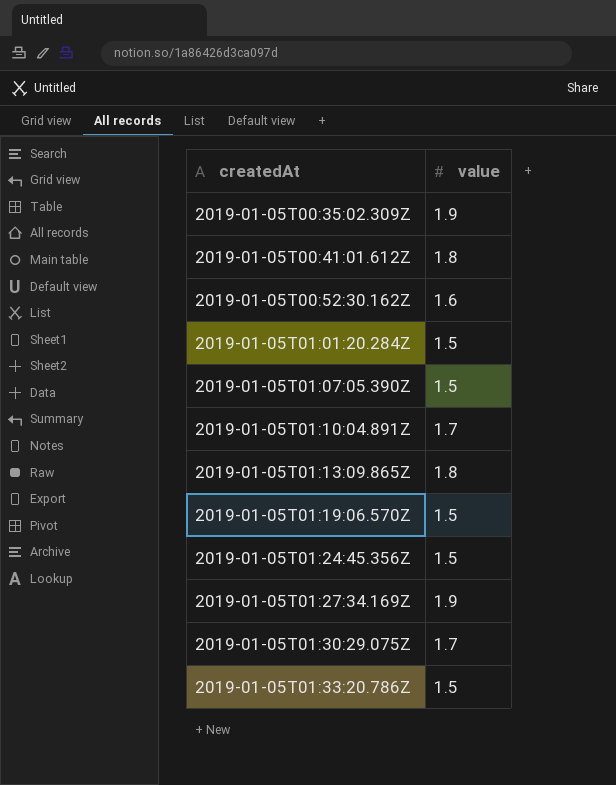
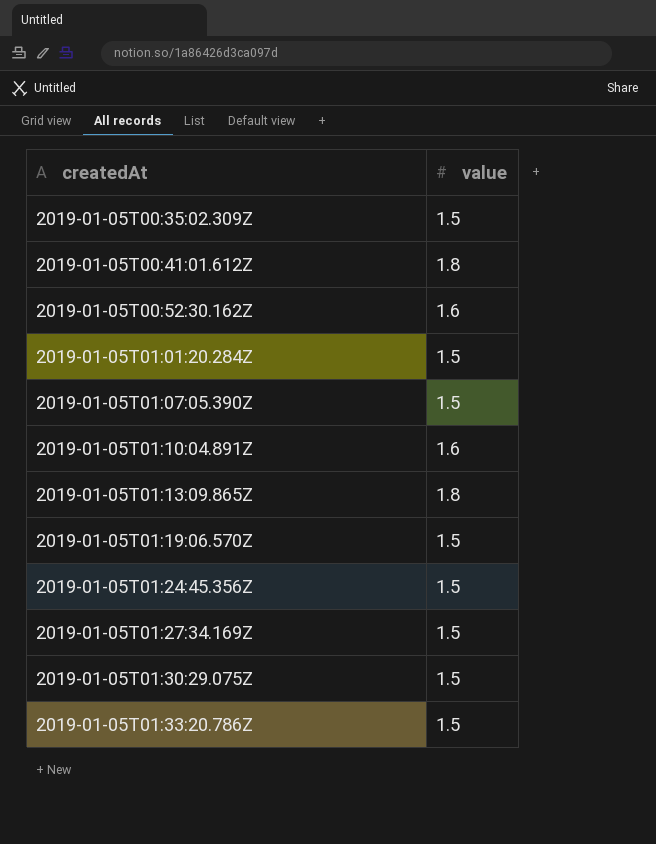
2019-01-05T00:35:02.309Z | value: 1.9 -> 1.5
2019-01-05T01:10:04.891Z | value: 1.7 -> 1.6
2019-01-05T01:27:34.169Z | value: 1.9 -> 1.5
2019-01-05T01:30:29.075Z | value: 1.7 -> 1.5

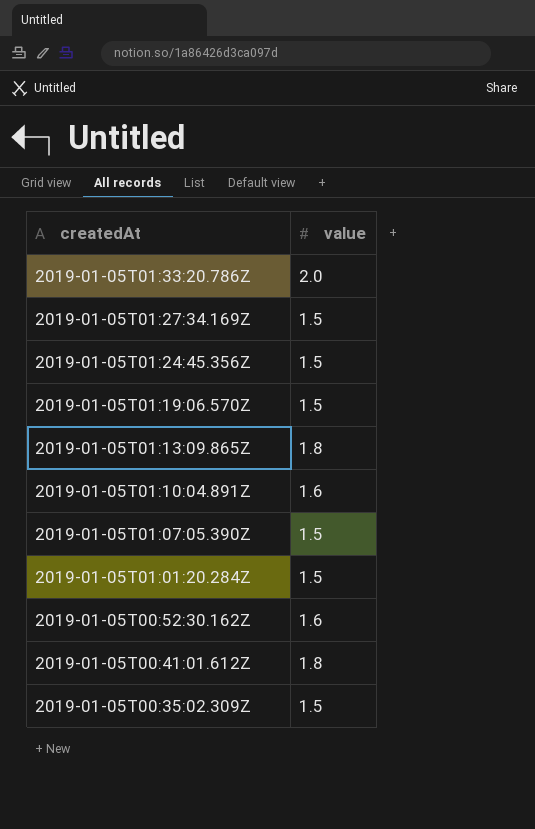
row order: createdAt ascending -> createdAt descending
row 2019-01-05T01:30:29.075Z: 1.5 -> none
2019-01-05T01:33:20.786Z | value: 1.5 -> 2.0

